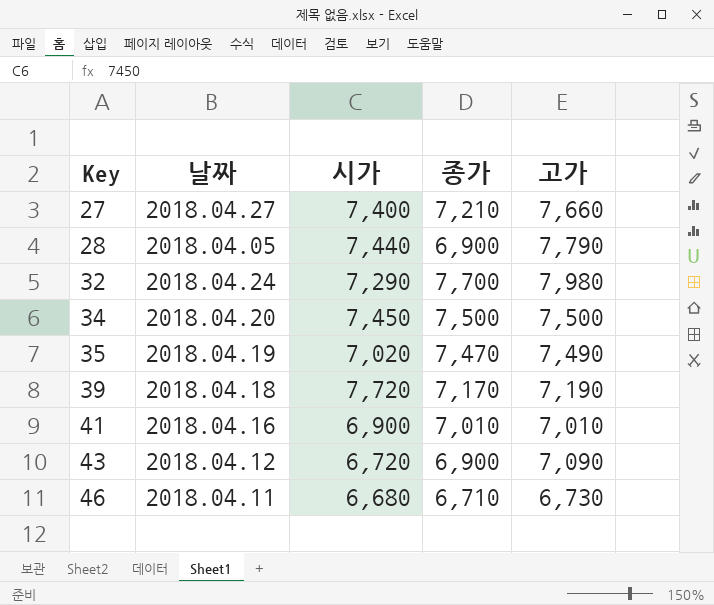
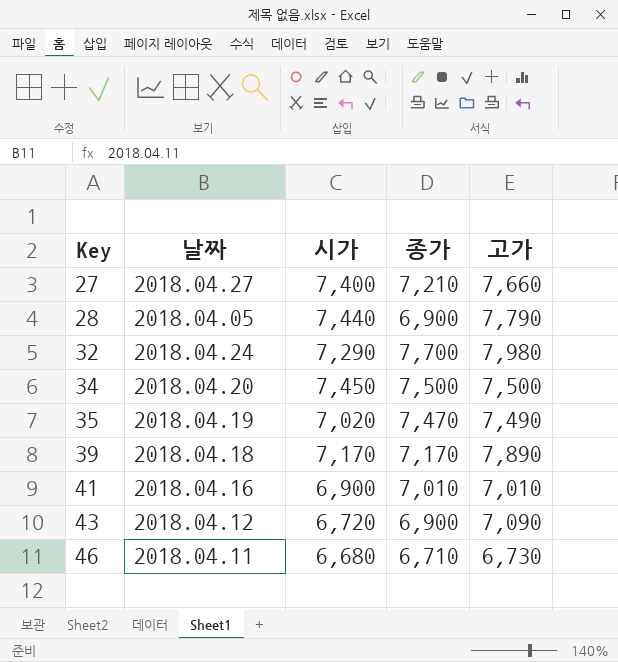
39 | 시가: 7,720 -> 7,170
39 | 고가: 7,190 -> 7,890

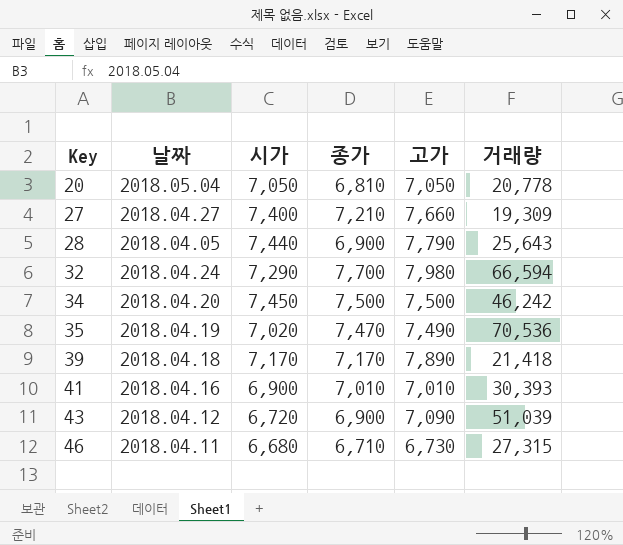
column 거래량 | position: none -> 6
row 20: none -> 2018.05.04 | 7,050 | 6,810 | 7,050 | 20,778

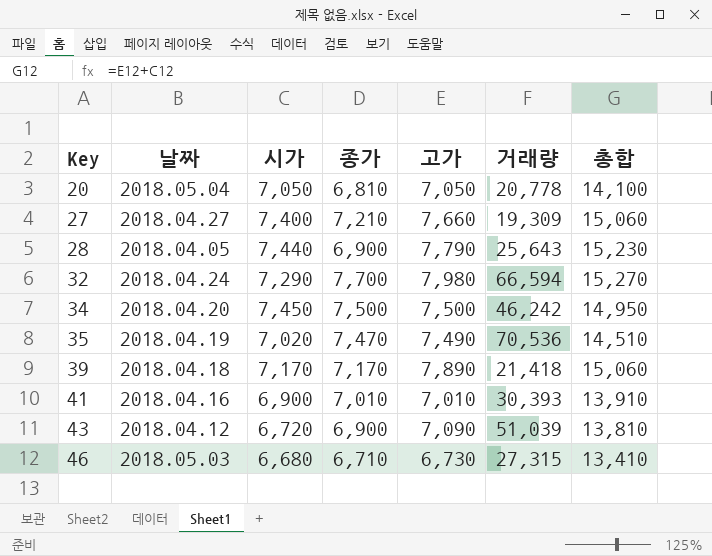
column 총합 | formula: none -> [시가] + [고가]
46 | 날짜: 2018.04.11 -> 2018.05.03

